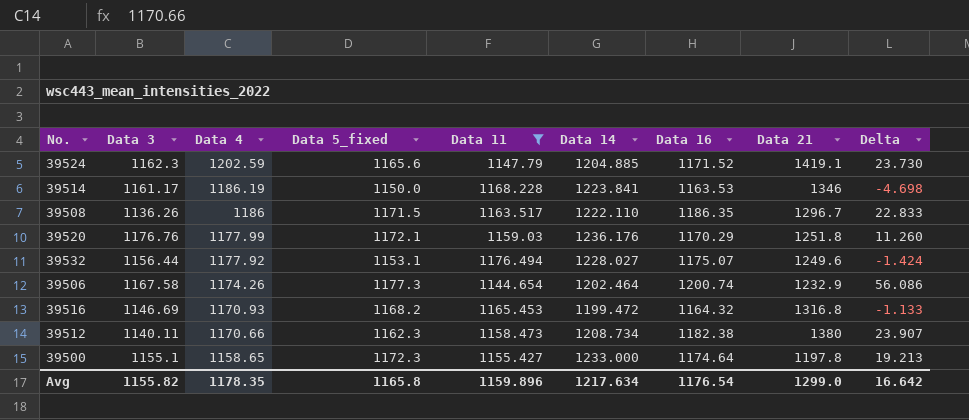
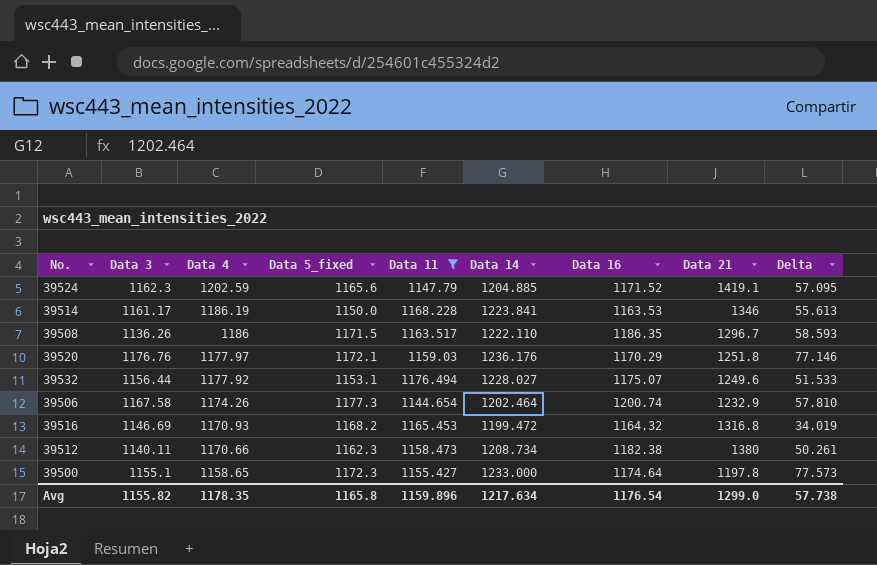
column Delta | formula: [Data 16] - [Data 11] -> [Data 14] - [Data 11]
39520 | Data 4: 1177.99 -> 1177.97
Avg | Delta: 16.642 -> 57.738

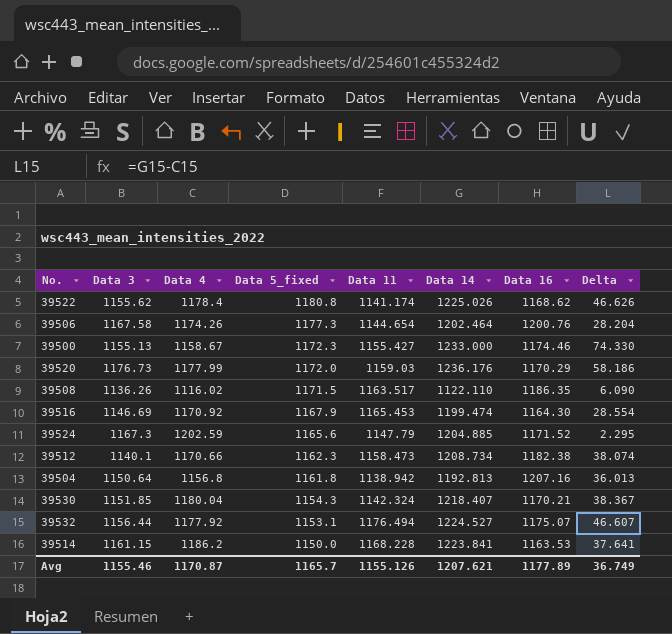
filter: Data 11 >= 1144.654 -> none
row order: Data 4 descending -> Data 5_fixed descending
column Data 21 | position: 8 -> none
column Delta | formula: [Data 14] - [Data 11] -> [Data 14] - [Data 4]
39506 | Data 16: 1200.74 -> 1200.76
39500 | Data 3: 1155.1 -> 1155.13
39500 | Data 4: 1158.65 -> 1158.67
39500 | Data 16: 1174.64 -> 1174.46
39520 | Data 3: 1176.76 -> 1176.73
39520 | Data 4: 1177.97 -> 1177.99
39520 | Data 5_fixed: 1172.1 -> 1172.0
39508 | Data 4: 1186 -> 1116.02
39508 | Data 14: 1222.110 -> 1122.110
39516 | Data 4: 1170.93 -> 1170.92
39516 | Data 5_fixed: 1168.2 -> 1167.9
39516 | Data 14: 1199.472 -> 1199.474
39516 | Data 16: 1164.32 -> 1164.30
39524 | Data 3: 1162.3 -> 1167.3
39512 | Data 3: 1140.11 -> 1140.1
39532 | Data 14: 1228.027 -> 1224.527
39514 | Data 3: 1161.17 -> 1161.15
39514 | Data 4: 1186.19 -> 1186.2
Avg | Data 3: 1155.82 -> 1155.46
Avg | Data 4: 1178.35 -> 1170.87
Avg | Data 5_fixed: 1165.8 -> 1165.7
Avg | Data 11: 1159.896 -> 1155.126
Avg | Data 14: 1217.634 -> 1207.621
Avg | Data 16: 1176.54 -> 1177.89
Avg | Delta: 57.738 -> 36.749

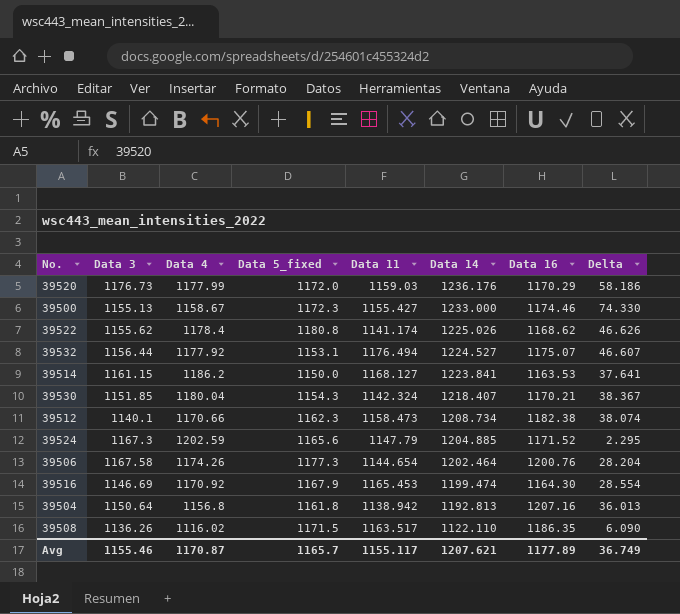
row order: Data 5_fixed descending -> Data 14 descending
39514 | Data 11: 1168.228 -> 1168.127
Avg | Data 11: 1155.126 -> 1155.117

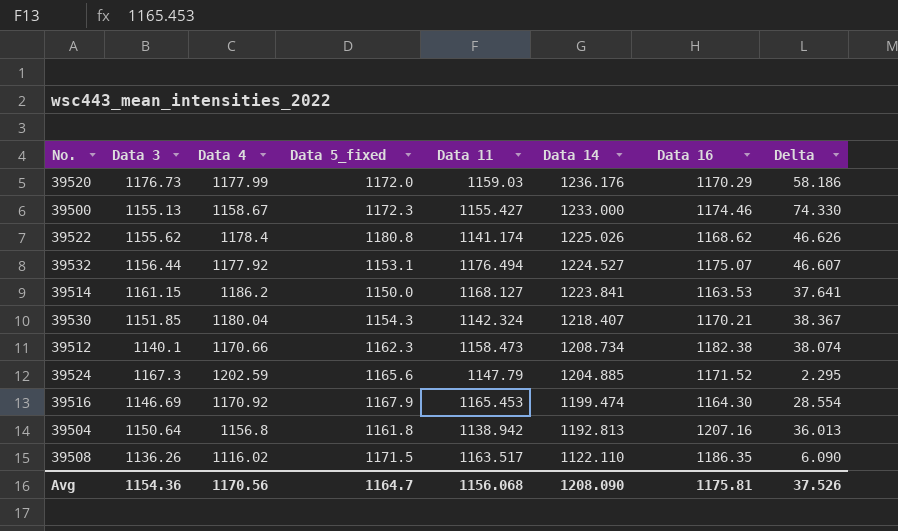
row 39506: 1167.58 | 1174.26 | 1177.3 | 1144.654 | 1202.464 | 1200.76 | 28.204 -> none
Avg | Data 3: 1155.46 -> 1154.36
Avg | Data 4: 1170.87 -> 1170.56
Avg | Data 5_fixed: 1165.7 -> 1164.7
Avg | Data 11: 1155.117 -> 1156.068
Avg | Data 14: 1207.621 -> 1208.090
Avg | Data 16: 1177.89 -> 1175.81
Avg | Delta: 36.749 -> 37.526

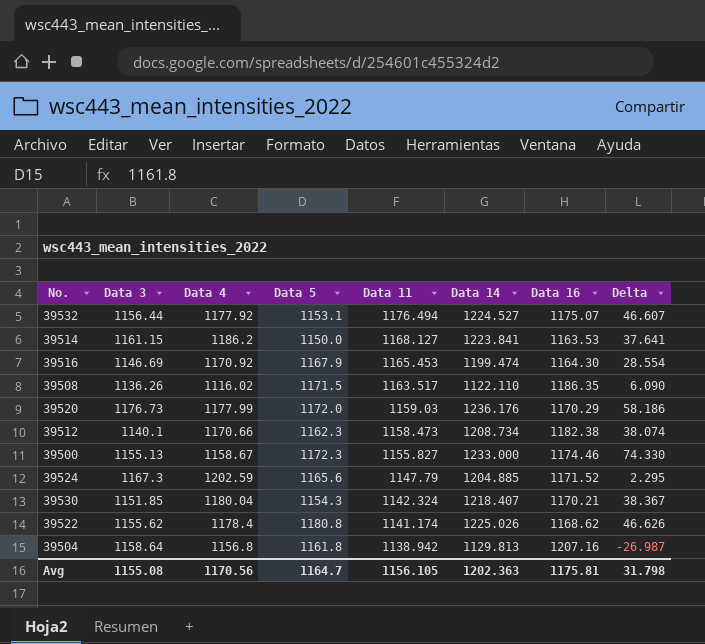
row order: Data 14 descending -> Data 11 descending
column name: Data 5_fixed -> Data 5
39500 | Data 11: 1155.427 -> 1155.827
39504 | Data 3: 1150.64 -> 1158.64
39504 | Data 14: 1192.813 -> 1129.813
39504 | Delta: 36.013 -> -26.987
Avg | Data 3: 1154.36 -> 1155.08
Avg | Data 11: 1156.068 -> 1156.105
Avg | Data 14: 1208.090 -> 1202.363
Avg | Delta: 37.526 -> 31.798

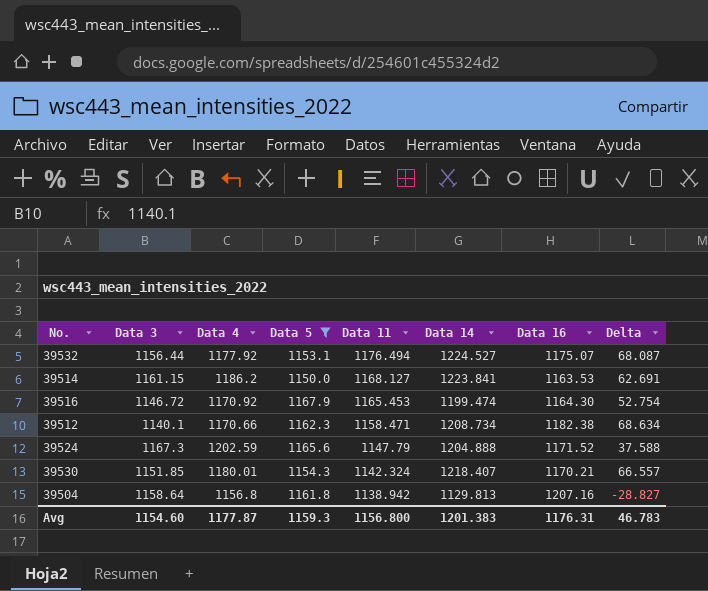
filter: none -> Data 5 <= 1167.9
column Delta | formula: [Data 14] - [Data 4] -> [Data 14] - [Data 3]
39516 | Data 3: 1146.69 -> 1146.72
39512 | Data 11: 1158.473 -> 1158.471
39524 | Data 14: 1204.885 -> 1204.888
39530 | Data 4: 1180.04 -> 1180.01
Avg | Data 3: 1155.08 -> 1154.60
Avg | Data 4: 1170.56 -> 1177.87
Avg | Data 5: 1164.7 -> 1159.3
Avg | Data 11: 1156.105 -> 1156.800
Avg | Data 14: 1202.363 -> 1201.383
Avg | Data 16: 1175.81 -> 1176.31
Avg | Delta: 31.798 -> 46.783

